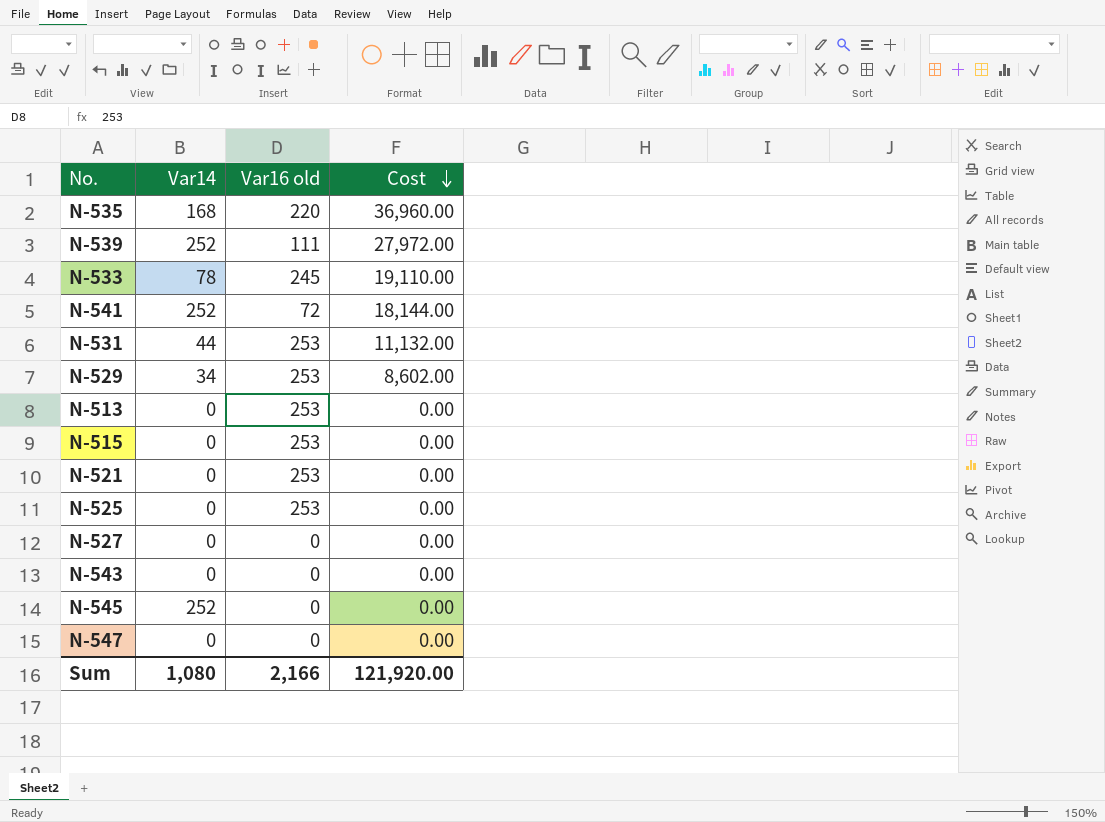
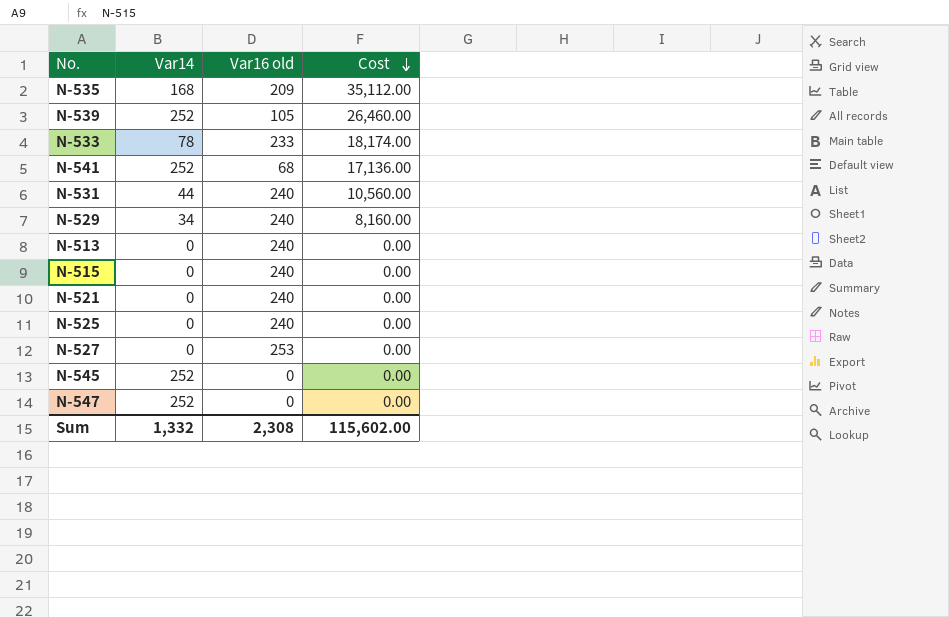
row N-543: 0 | 0 | 0.00 -> none
N-535 | Var16 old: 220 -> 209
N-535 | Cost: 36,960.00 -> 35,112.00
N-539 | Var16 old: 111 -> 105
N-539 | Cost: 27,972.00 -> 26,460.00
N-533 | Var16 old: 245 -> 233
N-533 | Cost: 19,110.00 -> 18,174.00
N-541 | Var16 old: 72 -> 68
N-541 | Cost: 18,144.00 -> 17,136.00
N-531 | Var16 old: 253 -> 240
N-531 | Cost: 11,132.00 -> 10,560.00
N-529 | Var16 old: 253 -> 240
N-529 | Cost: 8,602.00 -> 8,160.00
N-513 | Var16 old: 253 -> 240
N-515 | Var16 old: 253 -> 240
N-521 | Var16 old: 253 -> 240
N-525 | Var16 old: 253 -> 240
N-527 | Var16 old: 0 -> 253
N-547 | Var14: 0 -> 252
Sum | Var14: 1,080 -> 1,332
Sum | Var16 old: 2,166 -> 2,308
Sum | Cost: 121,920.00 -> 115,602.00

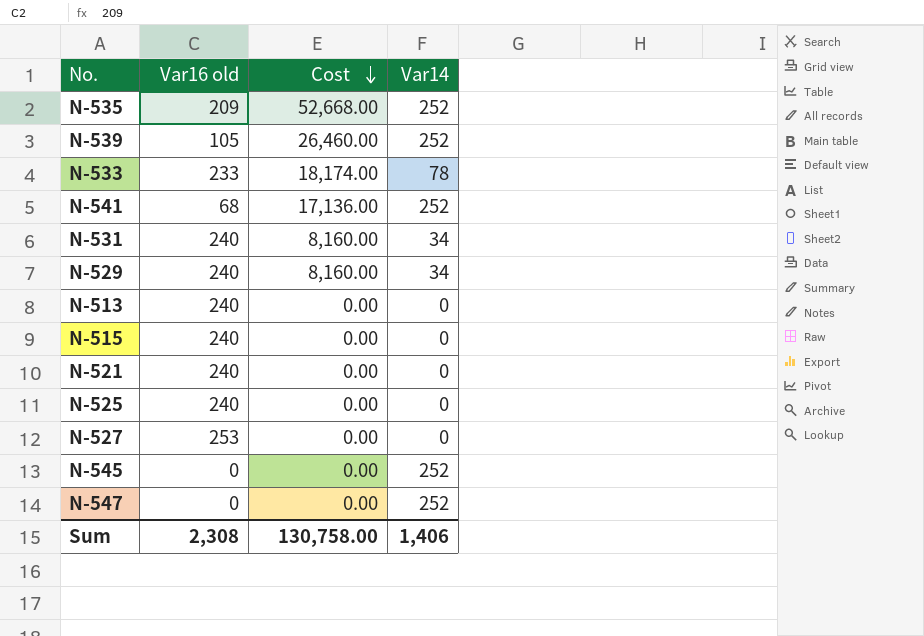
column Var14 | position: 2 -> 4
N-535 | Cost: 35,112.00 -> 52,668.00
N-535 | Var14: 168 -> 252
N-531 | Cost: 10,560.00 -> 8,160.00
N-531 | Var14: 44 -> 34
Sum | Cost: 115,602.00 -> 130,758.00
Sum | Var14: 1,332 -> 1,406

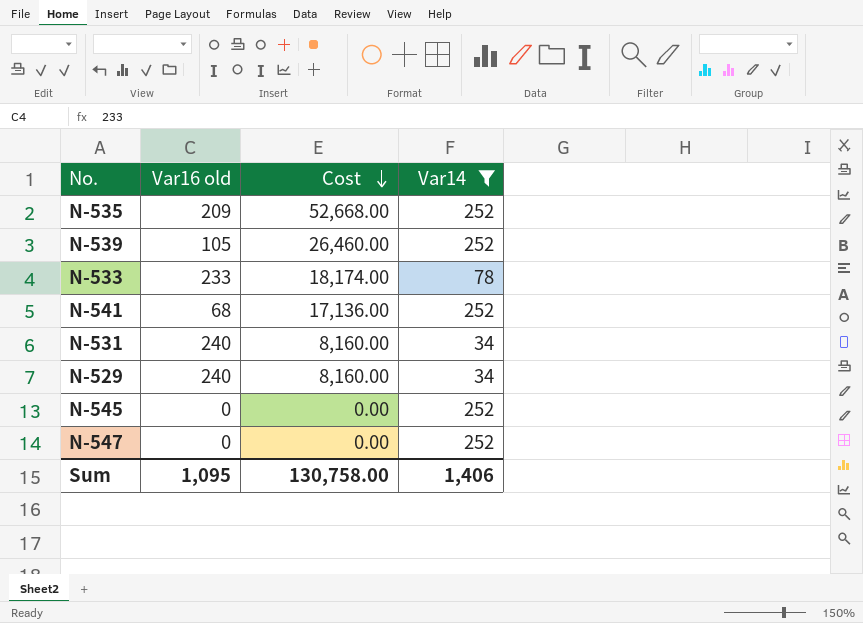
filter: none -> Var14 != 0
Sum | Var16 old: 2,308 -> 1,095

